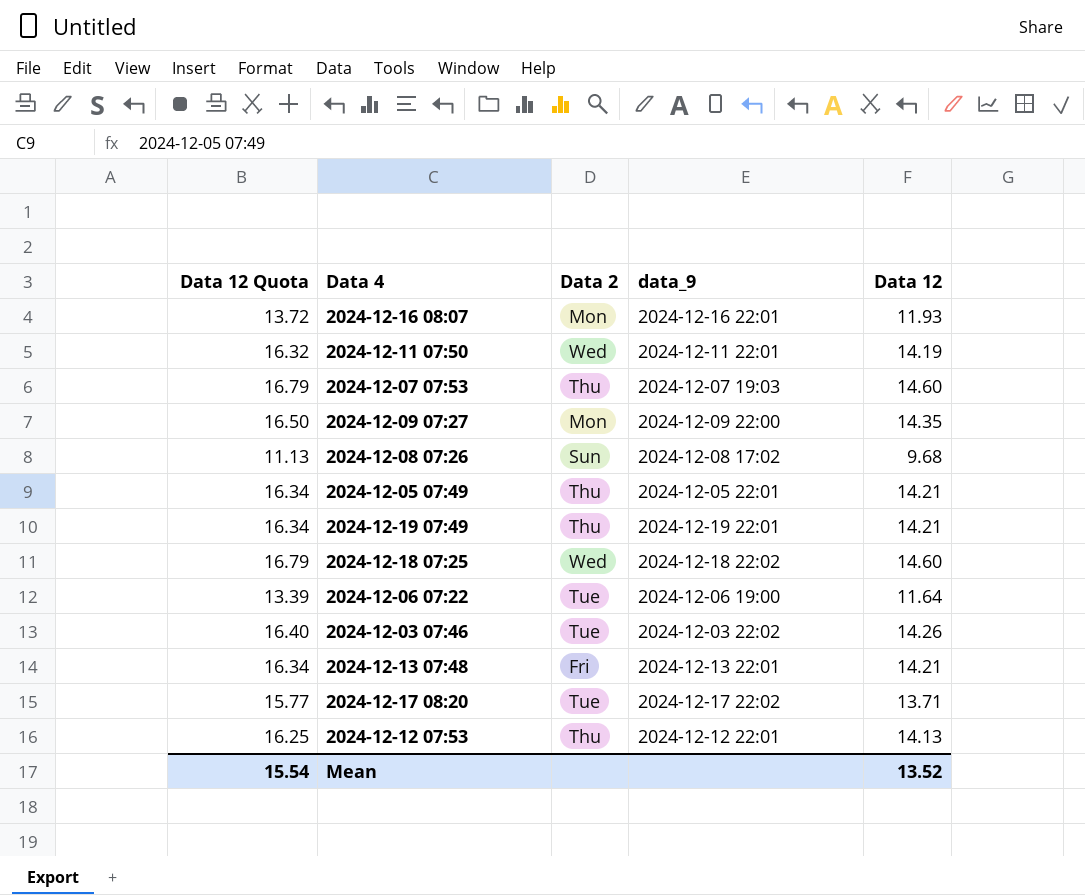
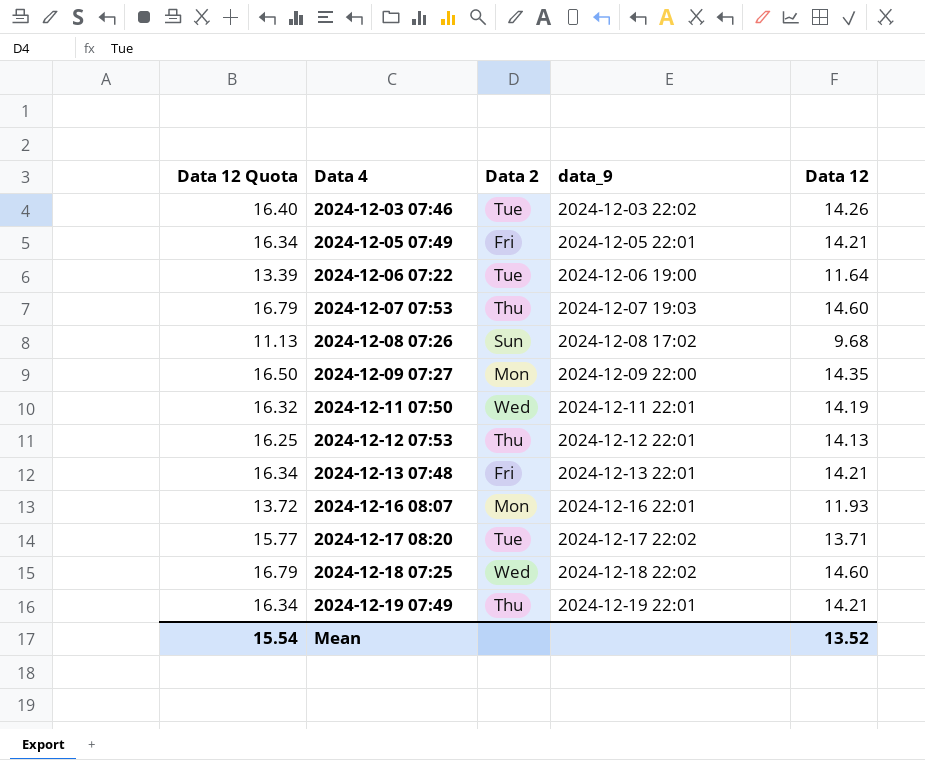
row order: none -> Data 4 ascending
2024-12-05 07:49 | Data 2: Thu -> Fri

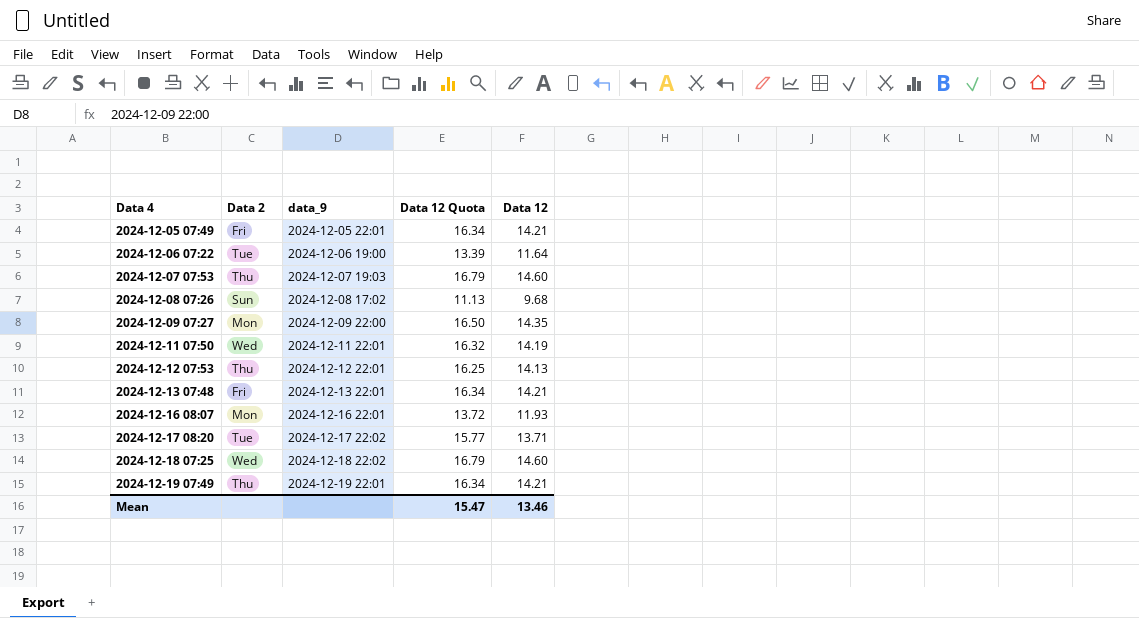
column Data 12 Quota | position: 1 -> 4
row 2024-12-03 07:46: 16.40 | Tue | 2024-12-03 22:02 | 14.26 -> none
Mean | Data 12 Quota: 15.54 -> 15.47
Mean | Data 12: 13.52 -> 13.46

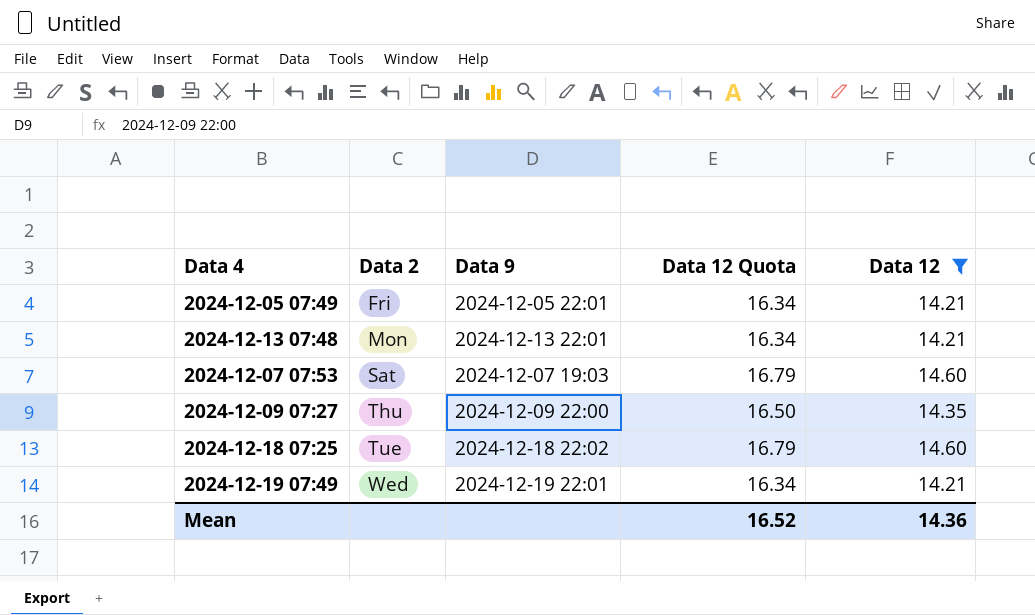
filter: none -> Data 12 >= 14.21
row order: Data 4 ascending -> Data 2 ascending
column name: data_9 -> Data 9
2024-12-13 07:48 | Data 2: Fri -> Mon
2024-12-07 07:53 | Data 2: Thu -> Sat
2024-12-09 07:27 | Data 2: Mon -> Thu
2024-12-18 07:25 | Data 2: Wed -> Tue
2024-12-19 07:49 | Data 2: Thu -> Wed
Mean | Data 12 Quota: 15.47 -> 16.52
Mean | Data 12: 13.46 -> 14.36

